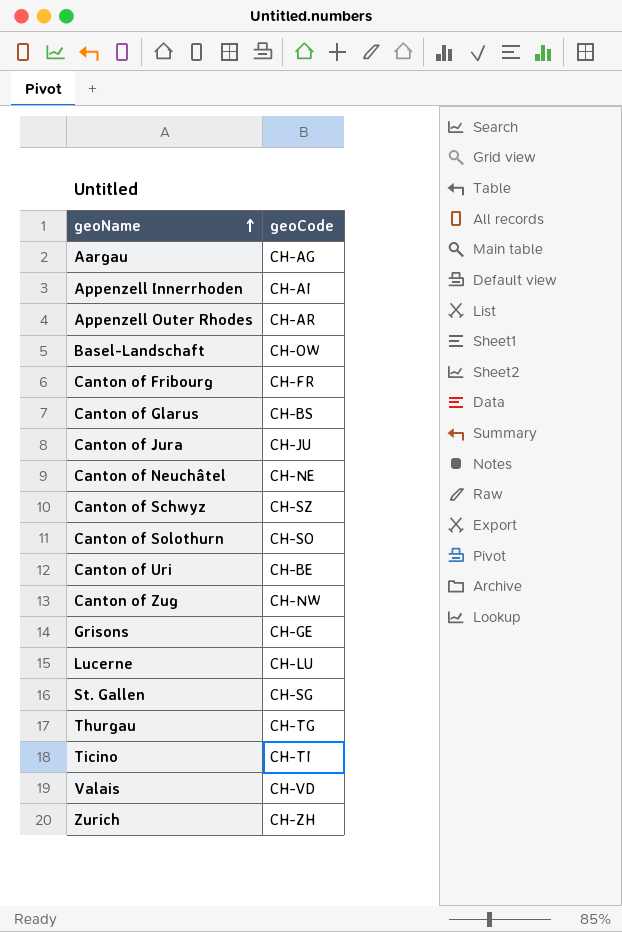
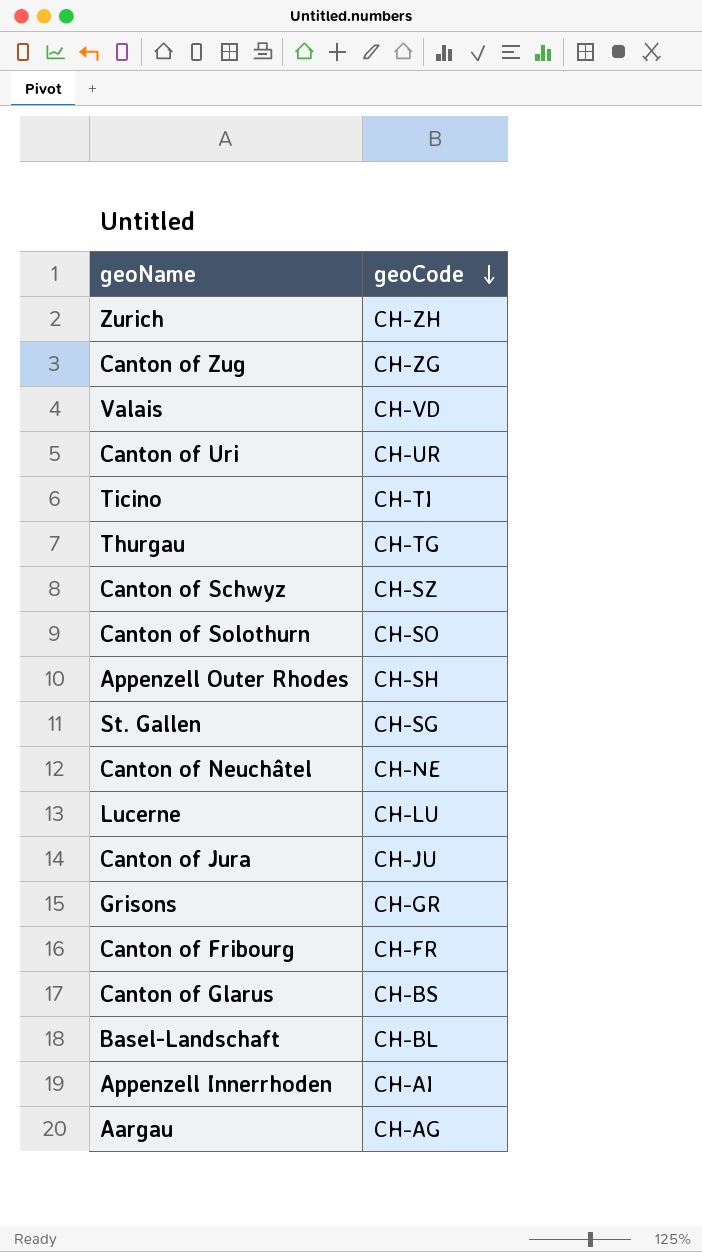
row order: geoName ascending -> geoCode descending
Canton of Zug | geoCode: CH-NW -> CH-ZG
Canton of Uri | geoCode: CH-BE -> CH-UR
Appenzell Outer Rhodes | geoCode: CH-AR -> CH-SH
Grisons | geoCode: CH-GE -> CH-GR
Basel-Landschaft | geoCode: CH-OW -> CH-BL

